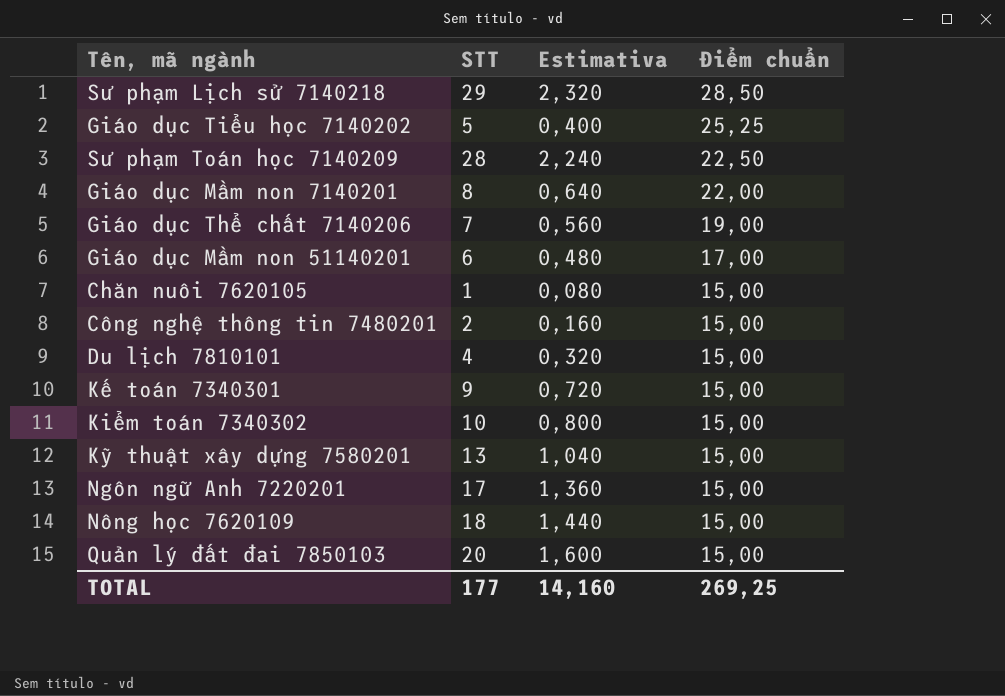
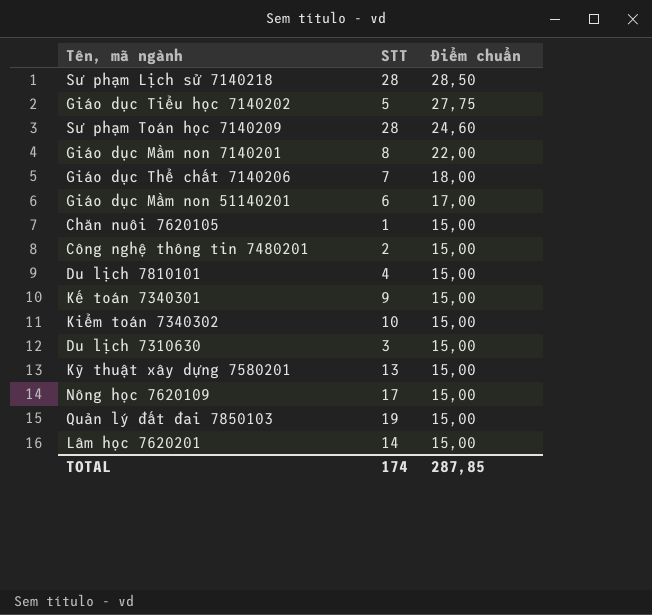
column Estimativa | formula: [STT] * 0,08 -> none
row Ngôn ngữ Anh 7220201: 17 | 1,360 | 15,00 -> none
Sư phạm Lịch sử 7140218 | STT: 29 -> 28
Giáo dục Tiểu học 7140202 | Điểm chuẩn: 25,25 -> 27,75
Sư phạm Toán học 7140209 | Điểm chuẩn: 22,50 -> 24,60
Giáo dục Thể chất 7140206 | Điểm chuẩn: 19,00 -> 18,00
row Du lịch 7310630: none -> 3 | 15,00
Nông học 7620109 | STT: 18 -> 17
Quản lý đất đai 7850103 | STT: 20 -> 19
row Lâm học 7620201: none -> 14 | 15,00
TOTAL | STT: 177 -> 174
TOTAL | Điểm chuẩn: 269,25 -> 287,85

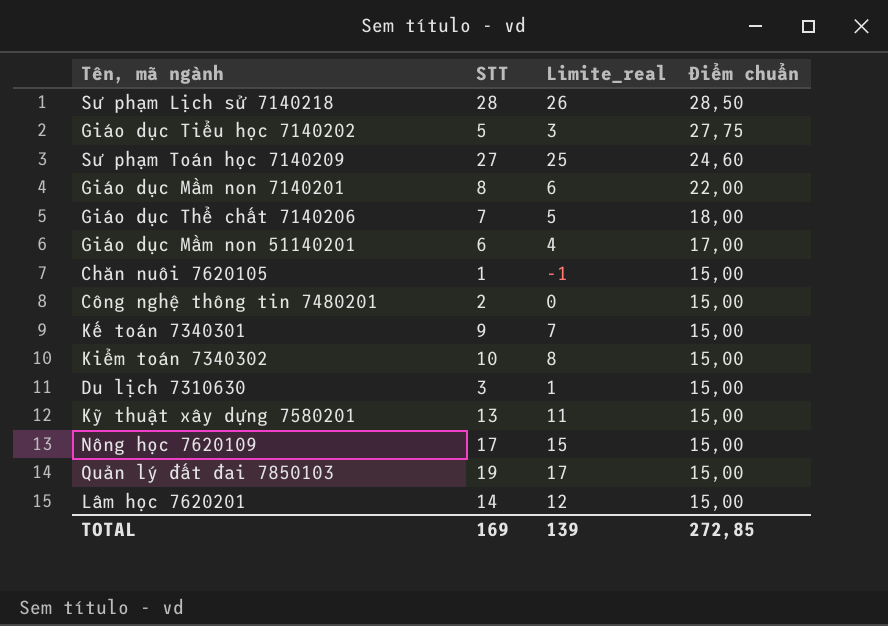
column Limite_real | formula: none -> [STT] - 2
row Du lịch 7810101: 4 | 15,00 -> none
Sư phạm Toán học 7140209 | STT: 28 -> 27
TOTAL | STT: 174 -> 169
TOTAL | Điểm chuẩn: 287,85 -> 272,85

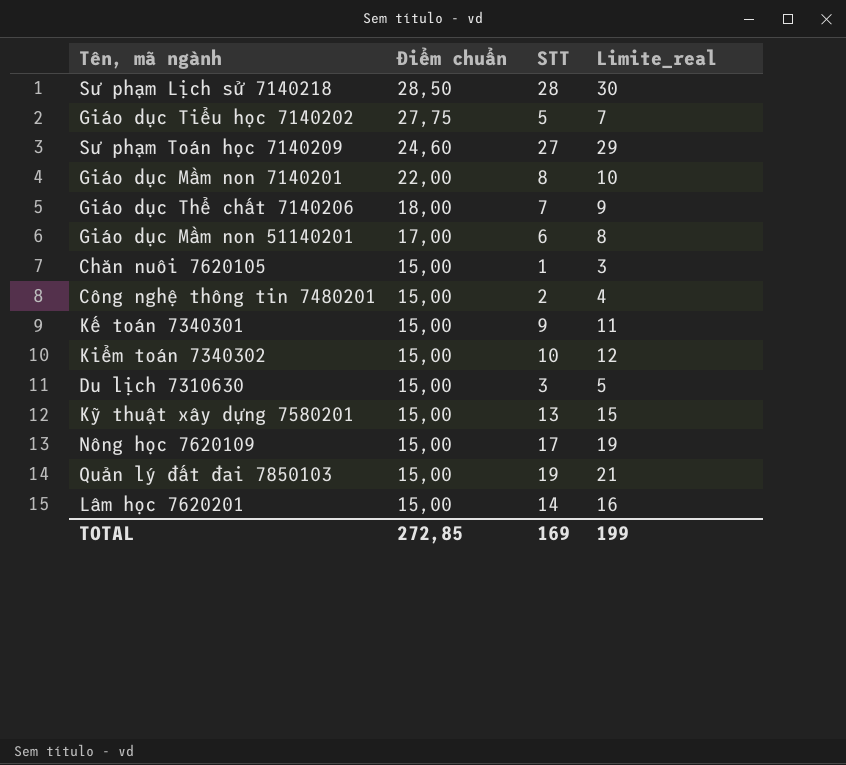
column Điểm chuẩn | position: 4 -> 2
column Limite_real | formula: [STT] - 2 -> [STT] + 2
TOTAL | Limite_real: 139 -> 199

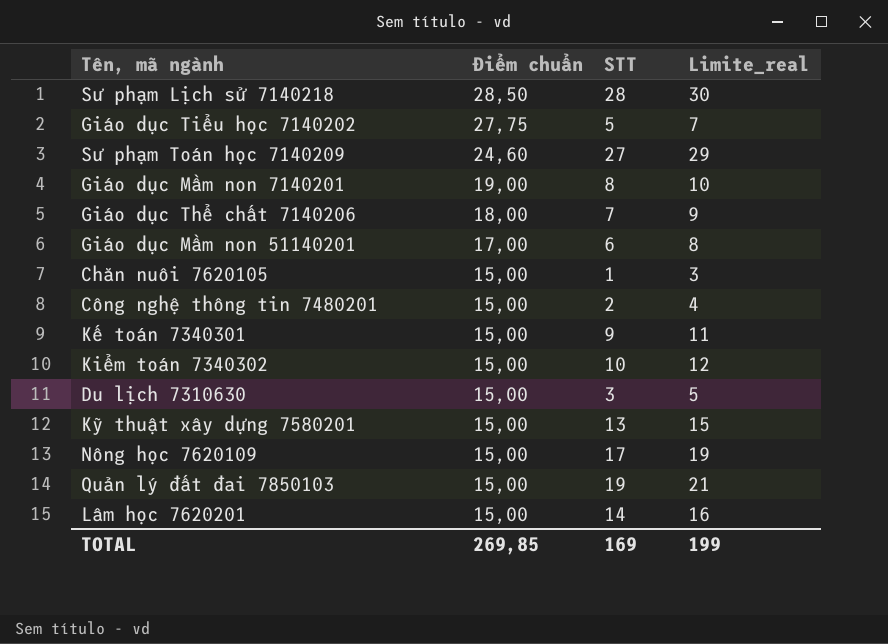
Giáo dục Mầm non 7140201 | Điểm chuẩn: 22,00 -> 19,00
TOTAL | Điểm chuẩn: 272,85 -> 269,85

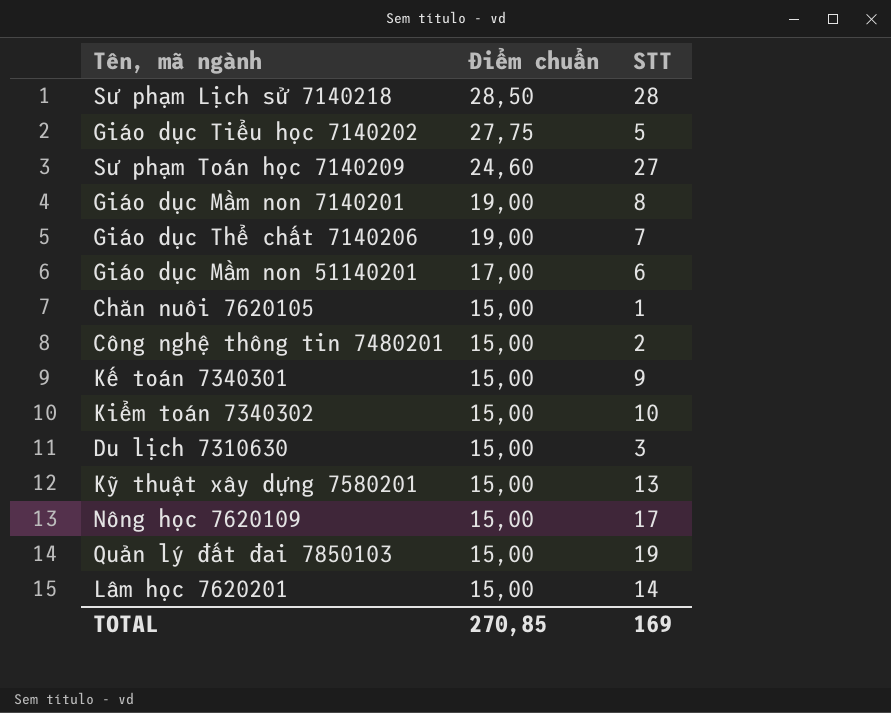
column Limite_real | formula: [STT] + 2 -> none
Giáo dục Thể chất 7140206 | Điểm chuẩn: 18,00 -> 19,00
TOTAL | Điểm chuẩn: 269,85 -> 270,85

